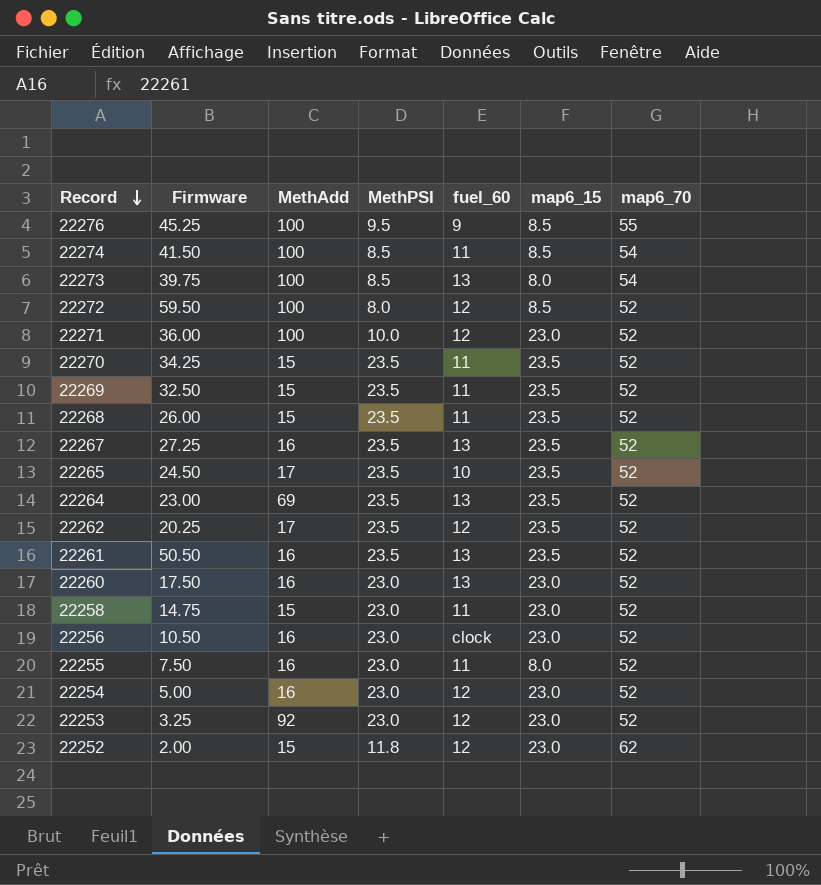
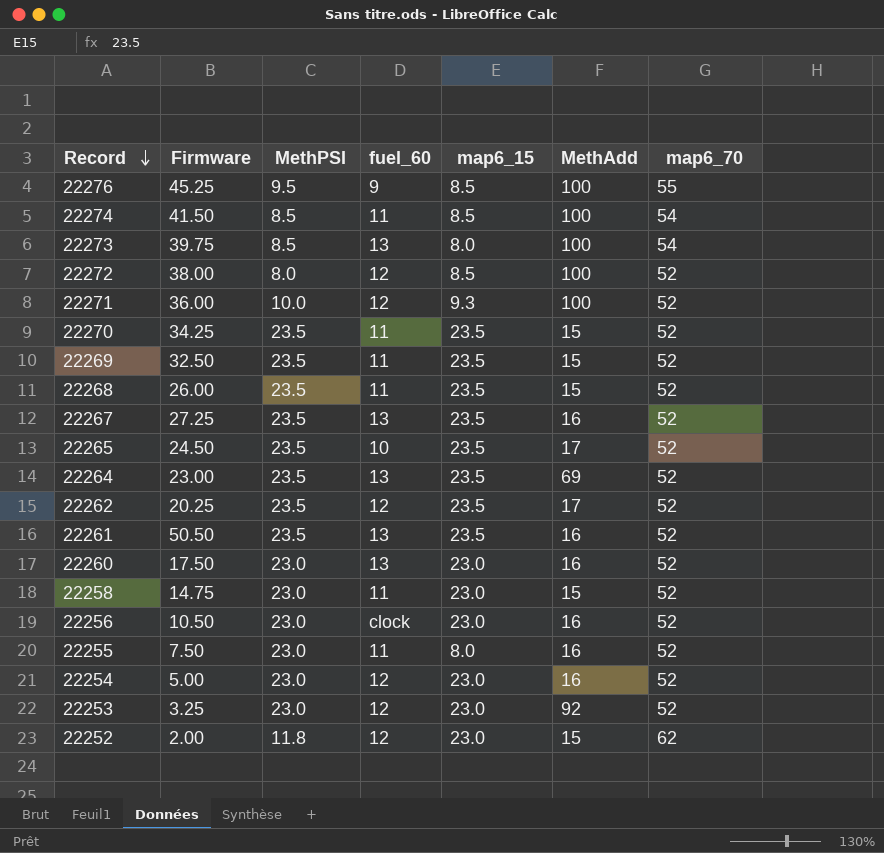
column MethAdd | position: 3 -> 6
22272 | Firmware: 59.50 -> 38.00
22271 | map6_15: 23.0 -> 9.3

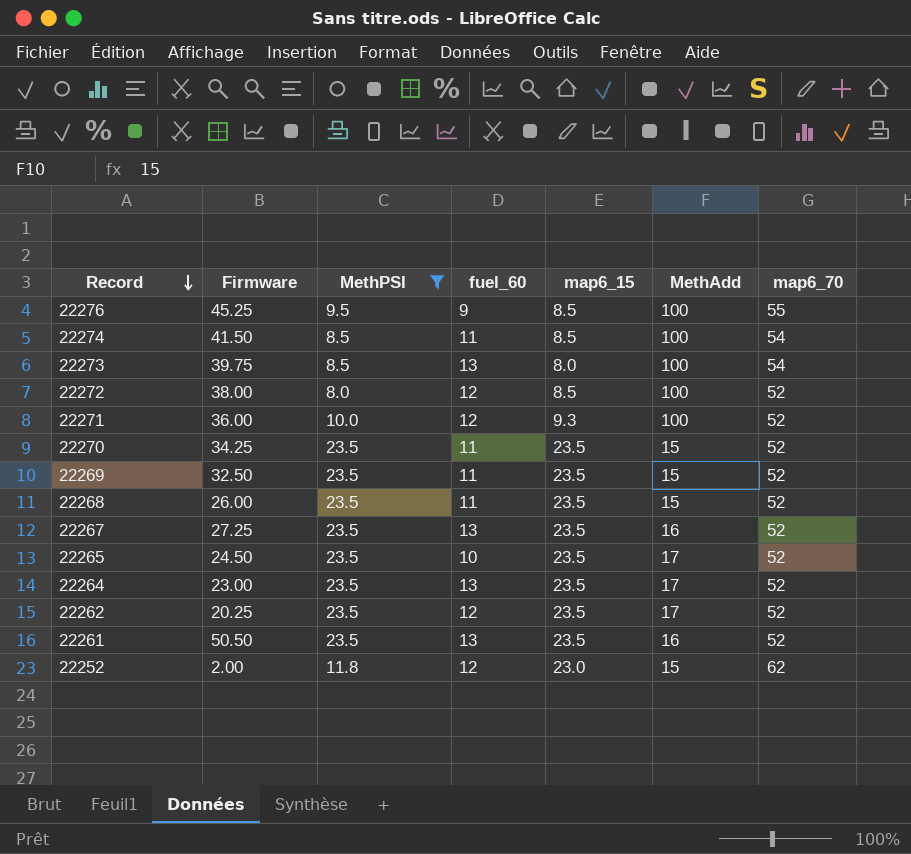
filter: none -> MethPSI != 23.0
22264 | MethAdd: 69 -> 17

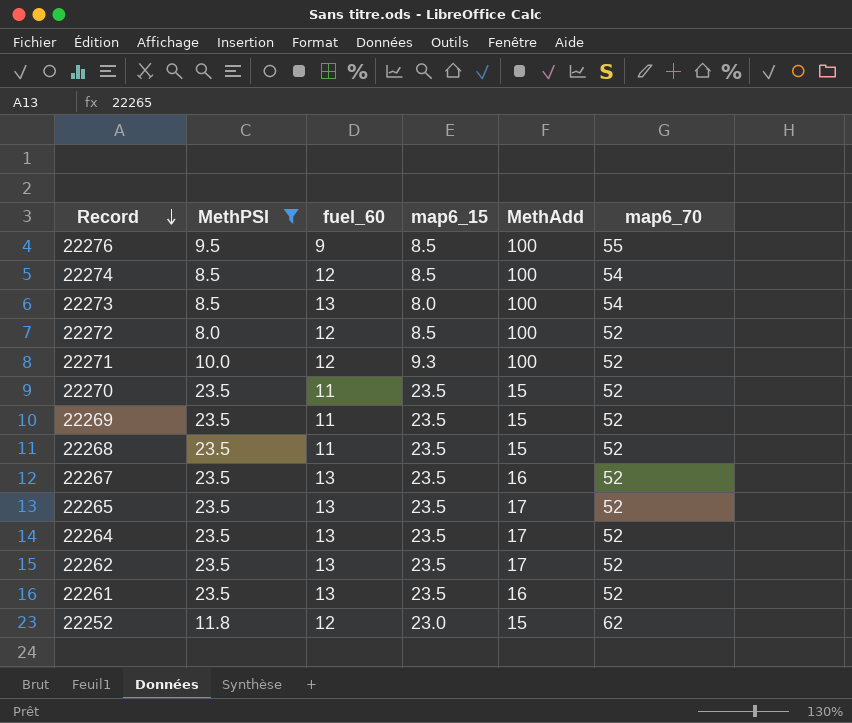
column Firmware | position: 2 -> none
22274 | fuel_60: 11 -> 12
22265 | fuel_60: 10 -> 13
22262 | fuel_60: 12 -> 13

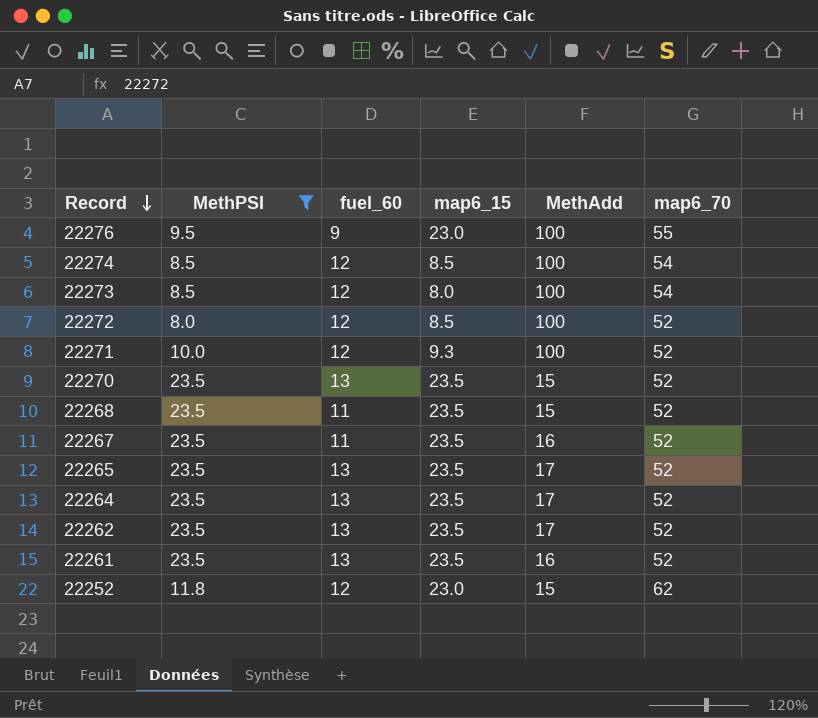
row 22269: 23.5 | 11 | 23.5 | 15 | 52 -> none
22276 | map6_15: 8.5 -> 23.0
22273 | fuel_60: 13 -> 12
22270 | fuel_60: 11 -> 13
22267 | fuel_60: 13 -> 11

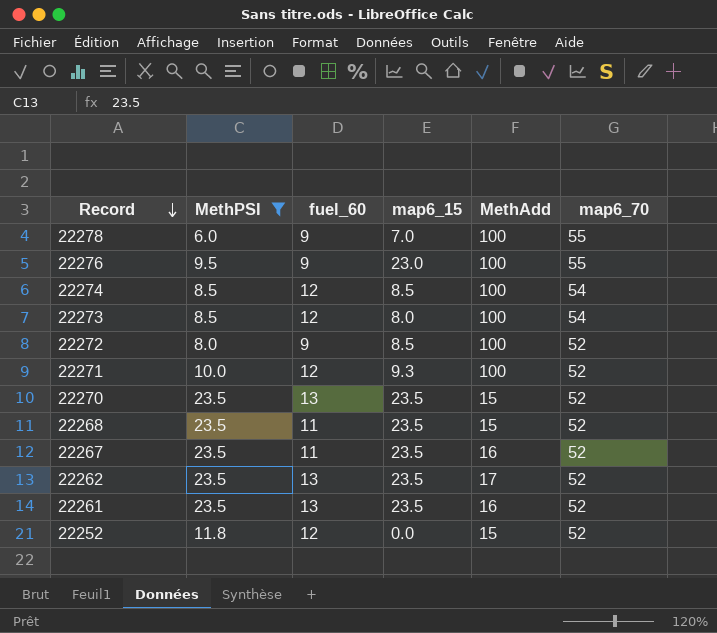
row 22265: 23.5 | 13 | 23.5 | 17 | 52 -> none
row 22264: 23.5 | 13 | 23.5 | 17 | 52 -> none
row 22278: none -> 6.0 | 9 | 7.0 | 100 | 55
22272 | fuel_60: 12 -> 9
22252 | map6_15: 23.0 -> 0.0
22252 | map6_70: 62 -> 52

